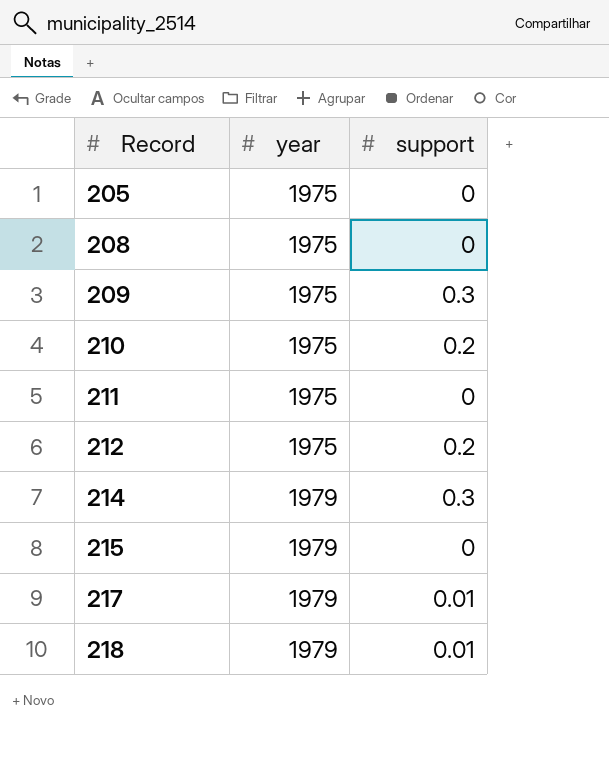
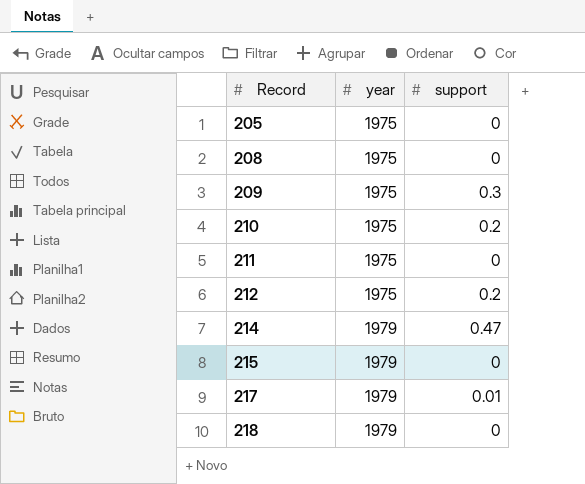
214 | support: 0.3 -> 0.47
218 | support: 0.01 -> 0

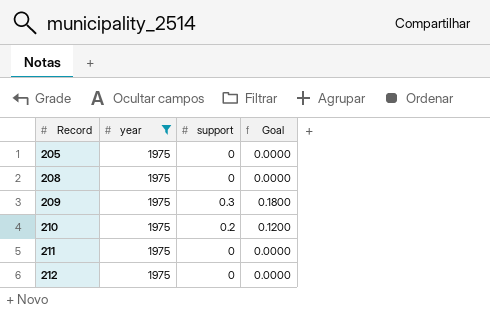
filter: none -> year = 1975
column Goal | formula: none -> [support] * 0.6
212 | support: 0.2 -> 0

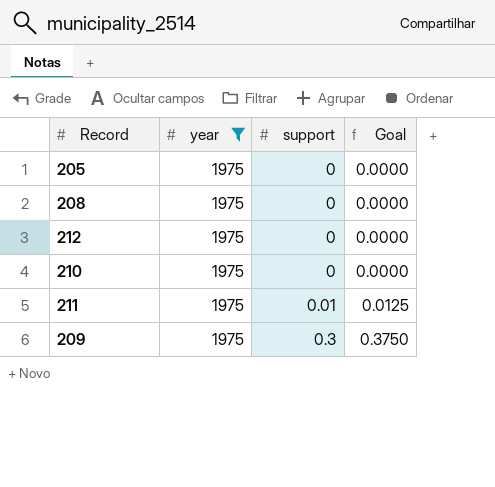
row order: Record ascending -> support ascending
column Goal | formula: [support] * 0.6 -> [support] * 1.25
210 | support: 0.2 -> 0
211 | support: 0 -> 0.01

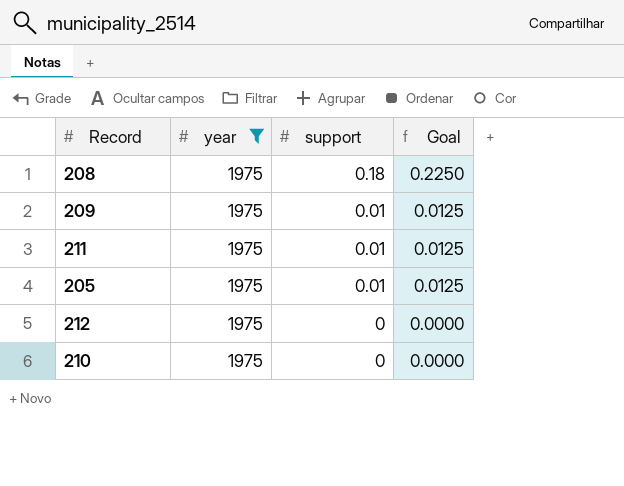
row order: support ascending -> support descending
208 | support: 0 -> 0.18
208 | Goal: 0.0000 -> 0.2250
209 | support: 0.3 -> 0.01
209 | Goal: 0.3750 -> 0.0125
205 | support: 0 -> 0.01
205 | Goal: 0.0000 -> 0.0125

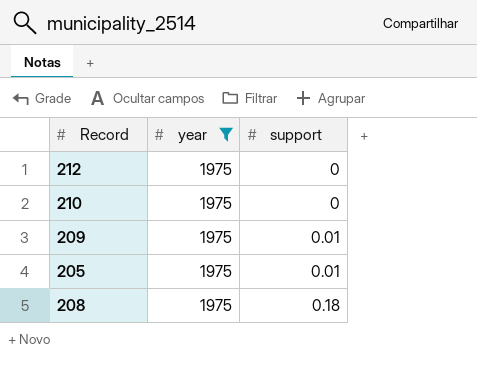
row order: support descending -> support ascending
column Goal | formula: [support] * 1.25 -> none
row 211: 1975 | 0.01 | 0.0125 -> none

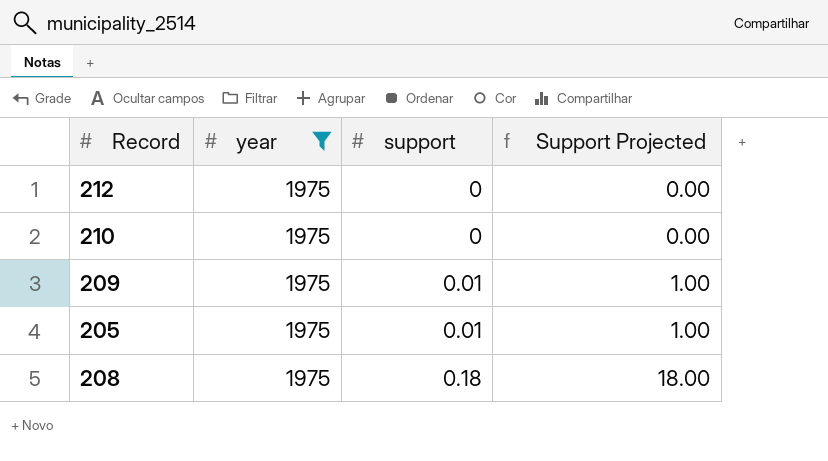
column Support Projected | formula: none -> [support] * 100

